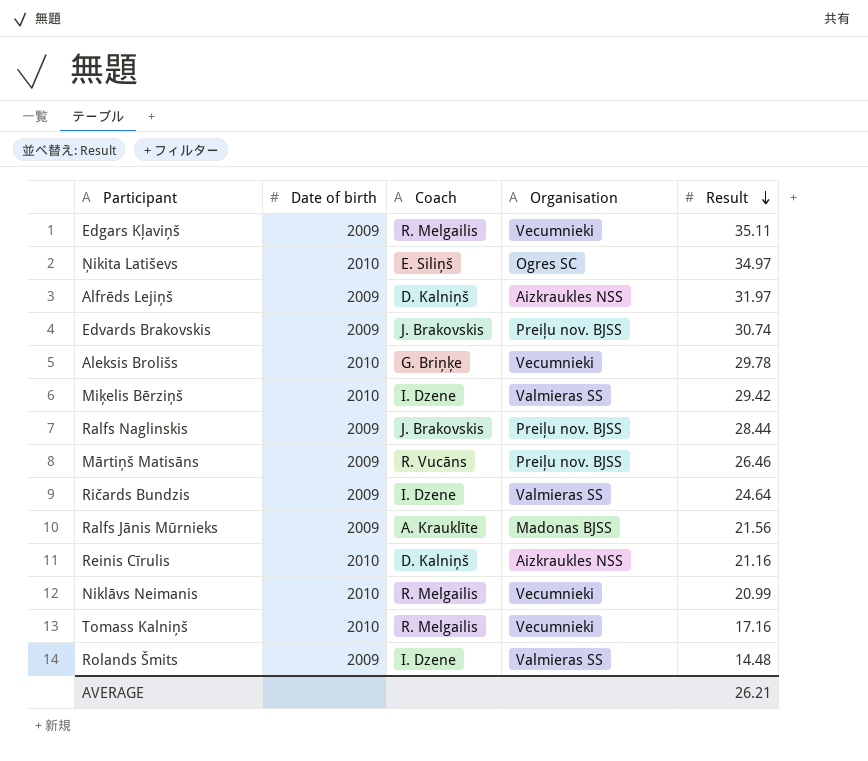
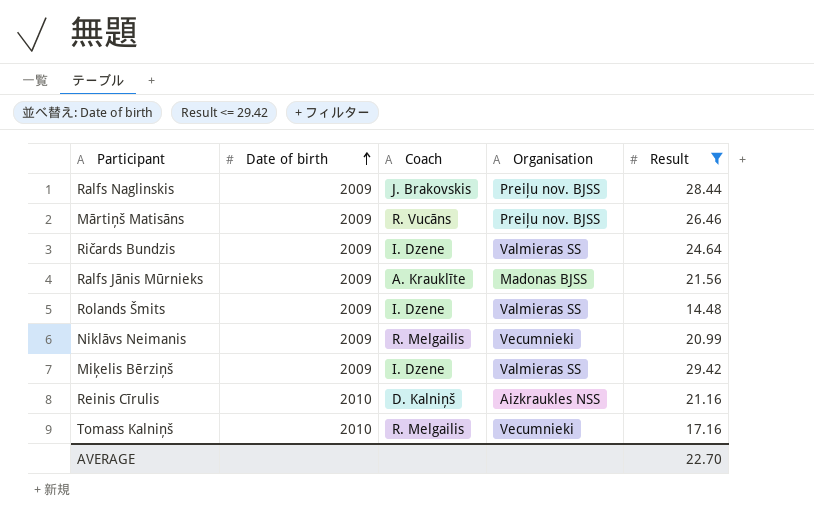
filter: none -> Result <= 29.42
row order: Result descending -> Date of birth ascending
Niklāvs Neimanis | Date of birth: 2010 -> 2009
Miķelis Bērziņš | Date of birth: 2010 -> 2009
AVERAGE | Result: 26.21 -> 22.70

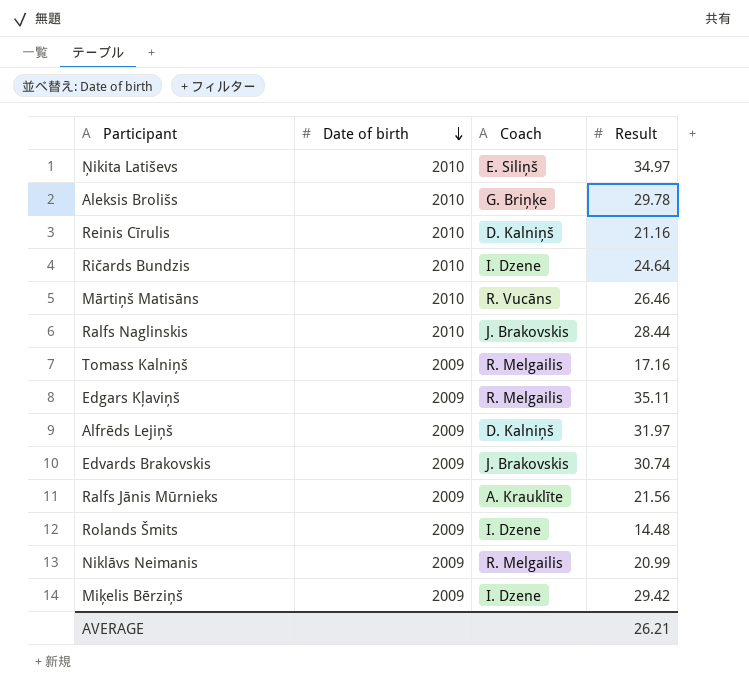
filter: Result <= 29.42 -> none
row order: Date of birth ascending -> Date of birth descending
column Organisation | position: 4 -> none
Ričards Bundzis | Date of birth: 2009 -> 2010
Mārtiņš Matisāns | Date of birth: 2009 -> 2010
Ralfs Naglinskis | Date of birth: 2009 -> 2010
Tomass Kalniņš | Date of birth: 2010 -> 2009
AVERAGE | Result: 22.70 -> 26.21

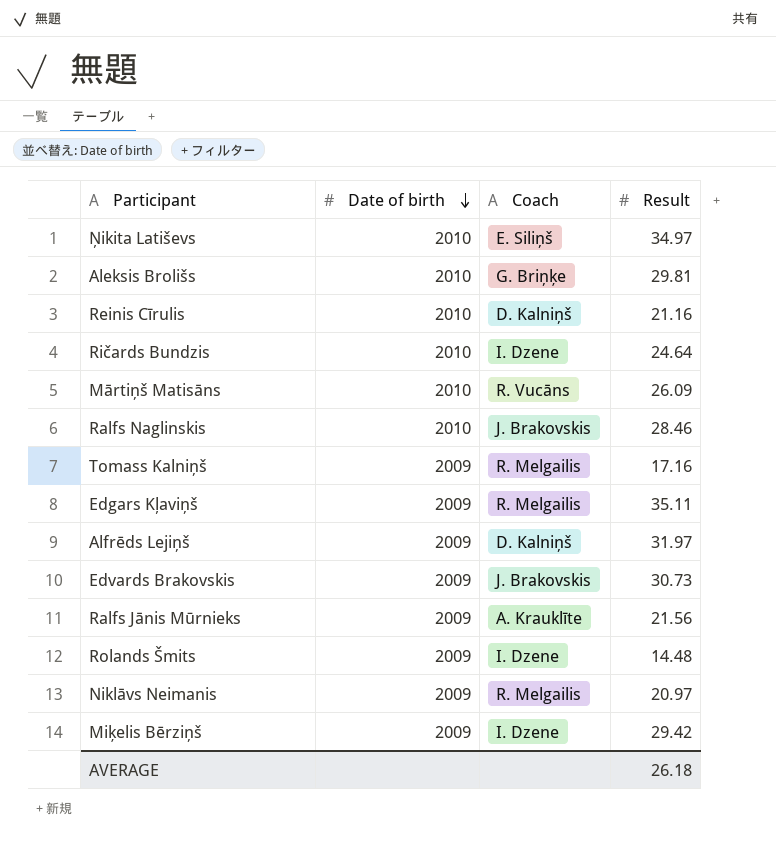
Aleksis Brolišs | Result: 29.78 -> 29.81
Mārtiņš Matisāns | Result: 26.46 -> 26.09
Ralfs Naglinskis | Result: 28.44 -> 28.46
Edvards Brakovskis | Result: 30.74 -> 30.73
Niklāvs Neimanis | Result: 20.99 -> 20.97
AVERAGE | Result: 26.21 -> 26.18

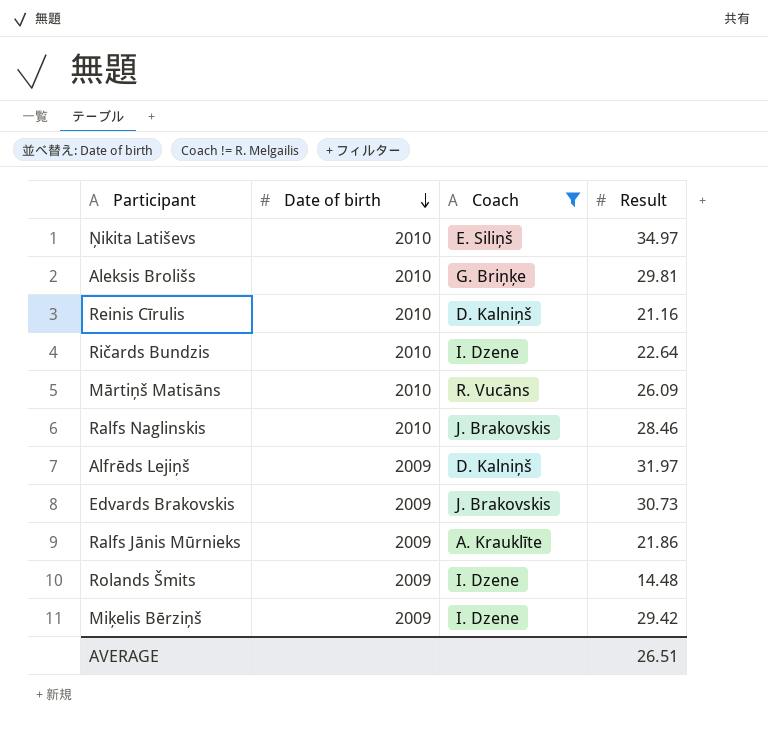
filter: none -> Coach != R. Melgailis
Ričards Bundzis | Result: 24.64 -> 22.64
Ralfs Jānis Mūrnieks | Result: 21.56 -> 21.86
AVERAGE | Result: 26.18 -> 26.51

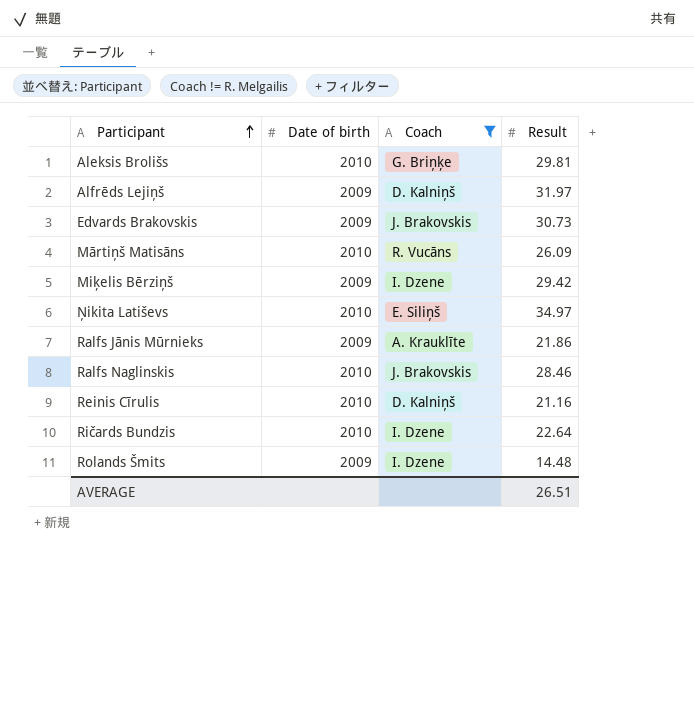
row order: Date of birth descending -> Participant ascending

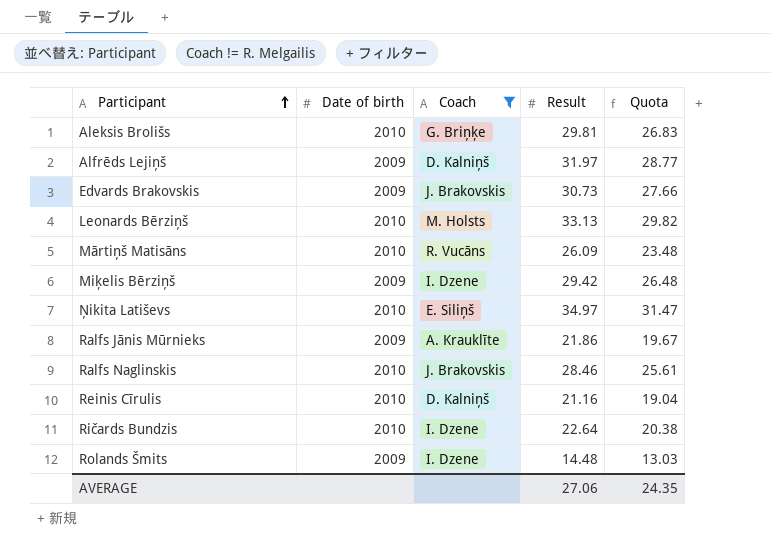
column Quota | formula: none -> [Result] * 0.9
row Leonards Bērziņš: none -> 2010 | M. Holsts | 33.13 | 29.82
AVERAGE | Result: 26.51 -> 27.06

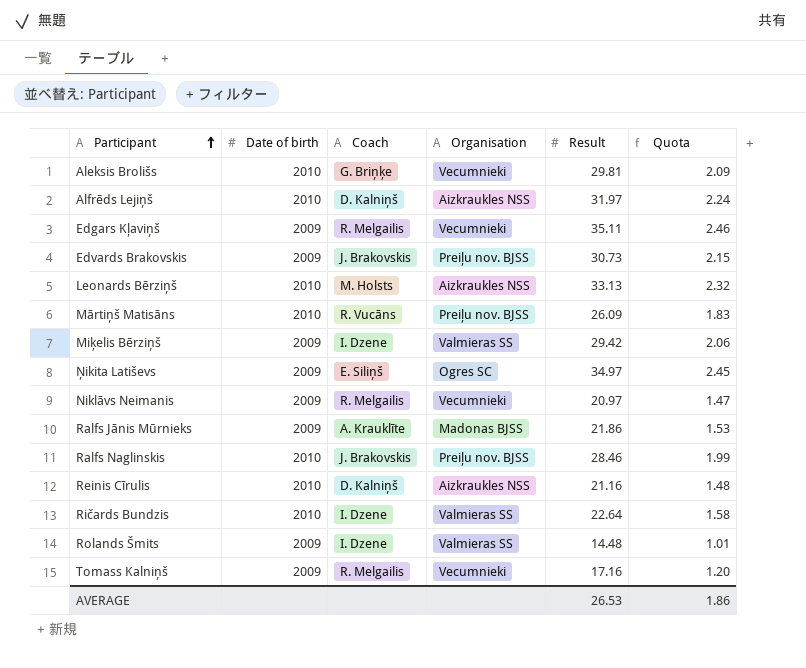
filter: Coach != R. Melgailis -> none
column Organisation | position: none -> 4
column Quota | formula: [Result] * 0.9 -> [Result] * 0.07
Alfrēds Lejiņš | Date of birth: 2009 -> 2010
Ņikita Latiševs | Date of birth: 2010 -> 2009
AVERAGE | Result: 27.06 -> 26.53
AVERAGE | Quota: 24.35 -> 1.86

